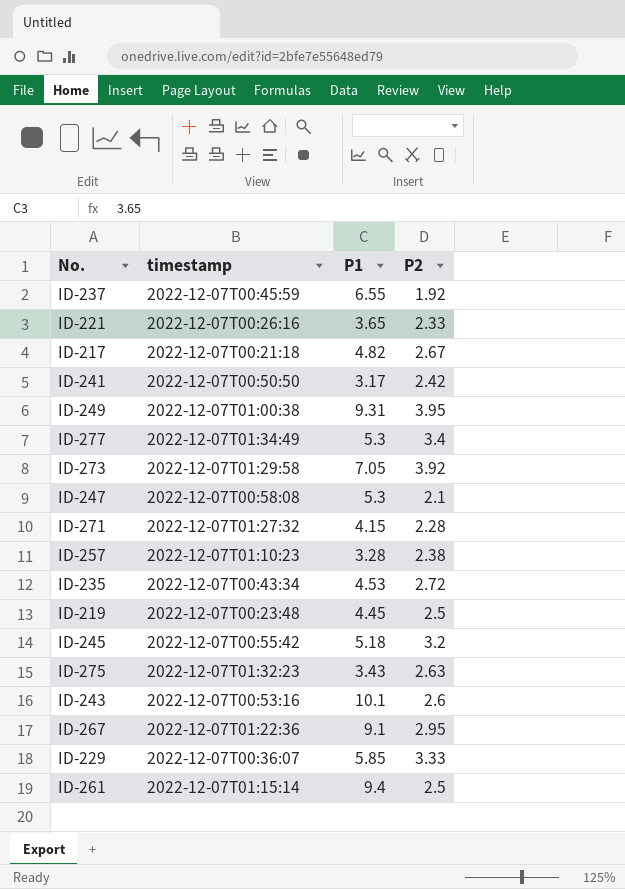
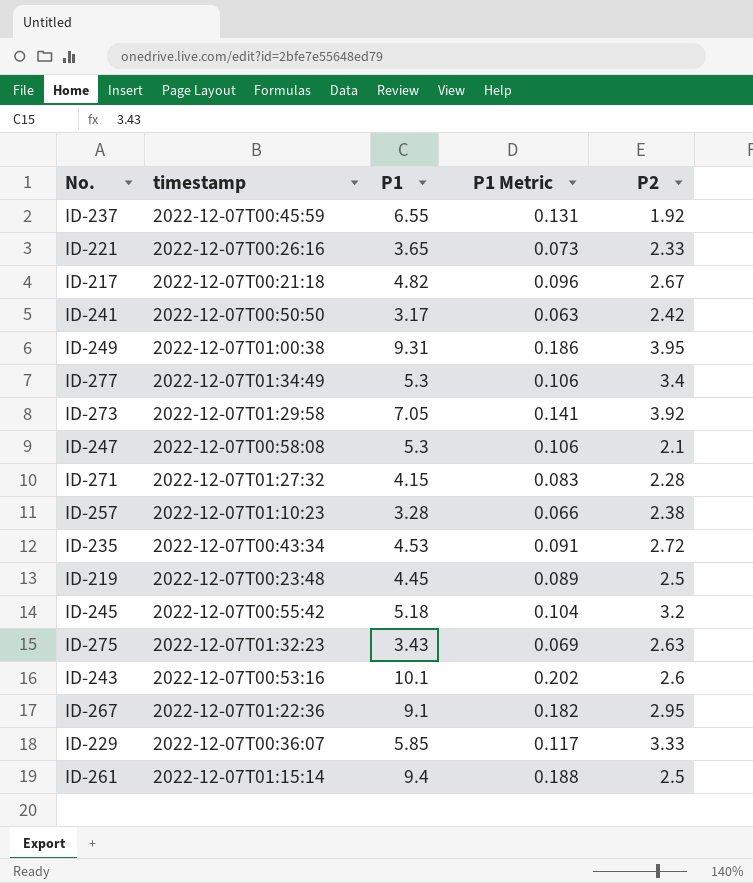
column P1 Metric | formula: none -> [P1] * 0.02

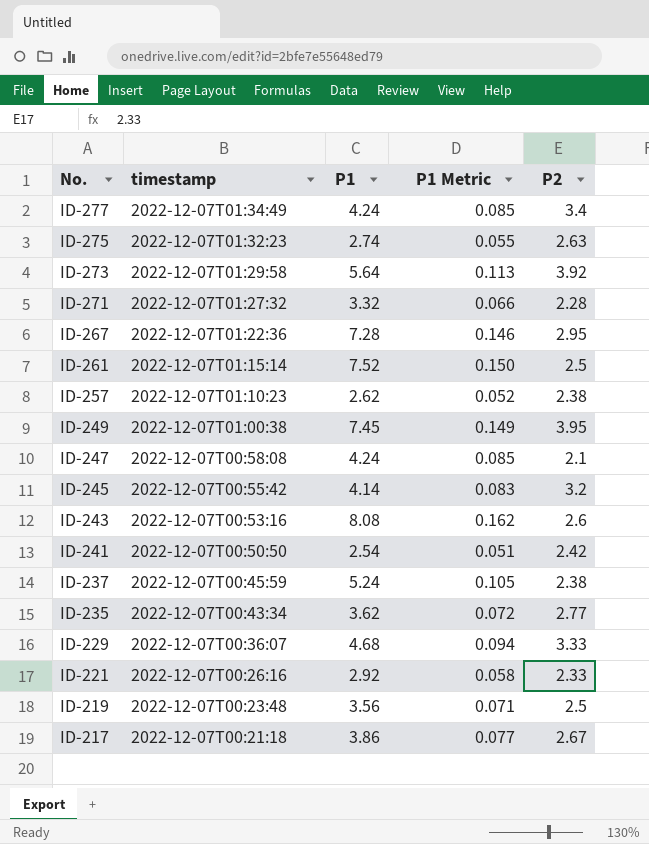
row order: none -> No. descending
ID-277 | P1: 5.3 -> 4.24
ID-277 | P1 Metric: 0.106 -> 0.085
ID-275 | P1: 3.43 -> 2.74
ID-275 | P1 Metric: 0.069 -> 0.055
ID-273 | P1: 7.05 -> 5.64
ID-273 | P1 Metric: 0.141 -> 0.113
ID-271 | P1: 4.15 -> 3.32
ID-271 | P1 Metric: 0.083 -> 0.066
ID-267 | P1: 9.1 -> 7.28
ID-267 | P1 Metric: 0.182 -> 0.146
ID-261 | P1: 9.4 -> 7.52
ID-261 | P1 Metric: 0.188 -> 0.150
ID-257 | P1: 3.28 -> 2.62
ID-257 | P1 Metric: 0.066 -> 0.052
ID-249 | P1: 9.31 -> 7.45
ID-249 | P1 Metric: 0.186 -> 0.149
ID-247 | P1: 5.3 -> 4.24
ID-247 | P1 Metric: 0.106 -> 0.085
ID-245 | P1: 5.18 -> 4.14
ID-245 | P1 Metric: 0.104 -> 0.083
ID-243 | P1: 10.1 -> 8.08
ID-243 | P1 Metric: 0.202 -> 0.162
ID-241 | P1: 3.17 -> 2.54
ID-241 | P1 Metric: 0.063 -> 0.051
ID-237 | P1: 6.55 -> 5.24
ID-237 | P1 Metric: 0.131 -> 0.105
ID-237 | P2: 1.92 -> 2.38
ID-235 | P1: 4.53 -> 3.62
ID-235 | P1 Metric: 0.091 -> 0.072
ID-235 | P2: 2.72 -> 2.77
ID-229 | P1: 5.85 -> 4.68
ID-229 | P1 Metric: 0.117 -> 0.094
ID-221 | P1: 3.65 -> 2.92
ID-221 | P1 Metric: 0.073 -> 0.058
ID-219 | P1: 4.45 -> 3.56
ID-219 | P1 Metric: 0.089 -> 0.071
ID-217 | P1: 4.82 -> 3.86
ID-217 | P1 Metric: 0.096 -> 0.077

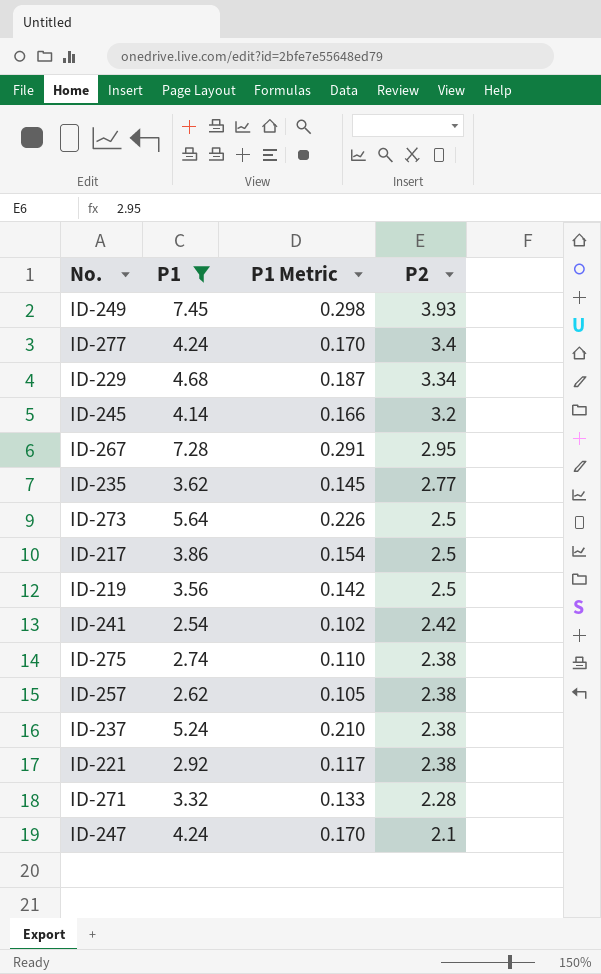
filter: none -> P1 <= 7.45
row order: No. descending -> P2 descending
column timestamp | position: 2 -> none
column P1 Metric | formula: [P1] * 0.02 -> [P1] * 0.04
ID-249 | P2: 3.95 -> 3.93
ID-229 | P2: 3.33 -> 3.34
ID-273 | P2: 3.92 -> 2.5
ID-217 | P2: 2.67 -> 2.5
ID-275 | P2: 2.63 -> 2.38
ID-221 | P2: 2.33 -> 2.38

